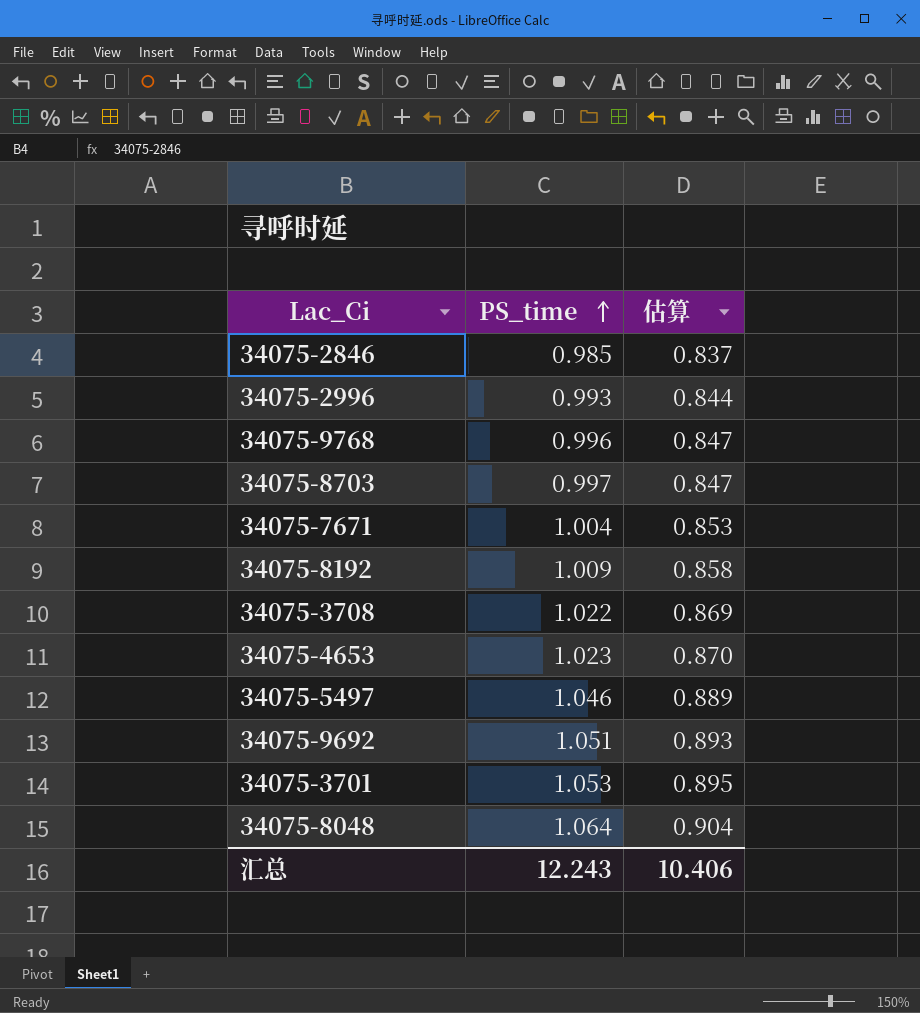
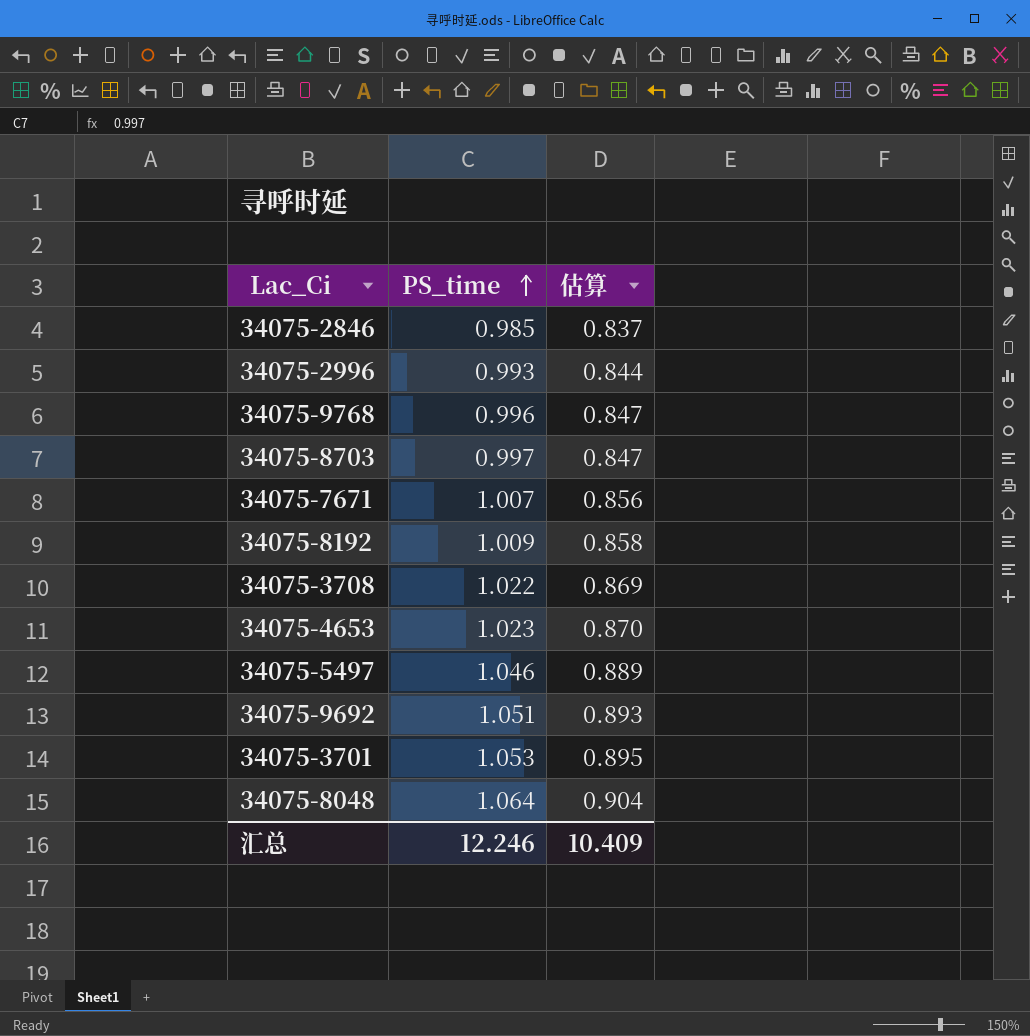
34075-7671 | PS_time: 1.004 -> 1.007
34075-7671 | 估算: 0.853 -> 0.856
汇总 | PS_time: 12.243 -> 12.246
汇总 | 估算: 10.406 -> 10.409

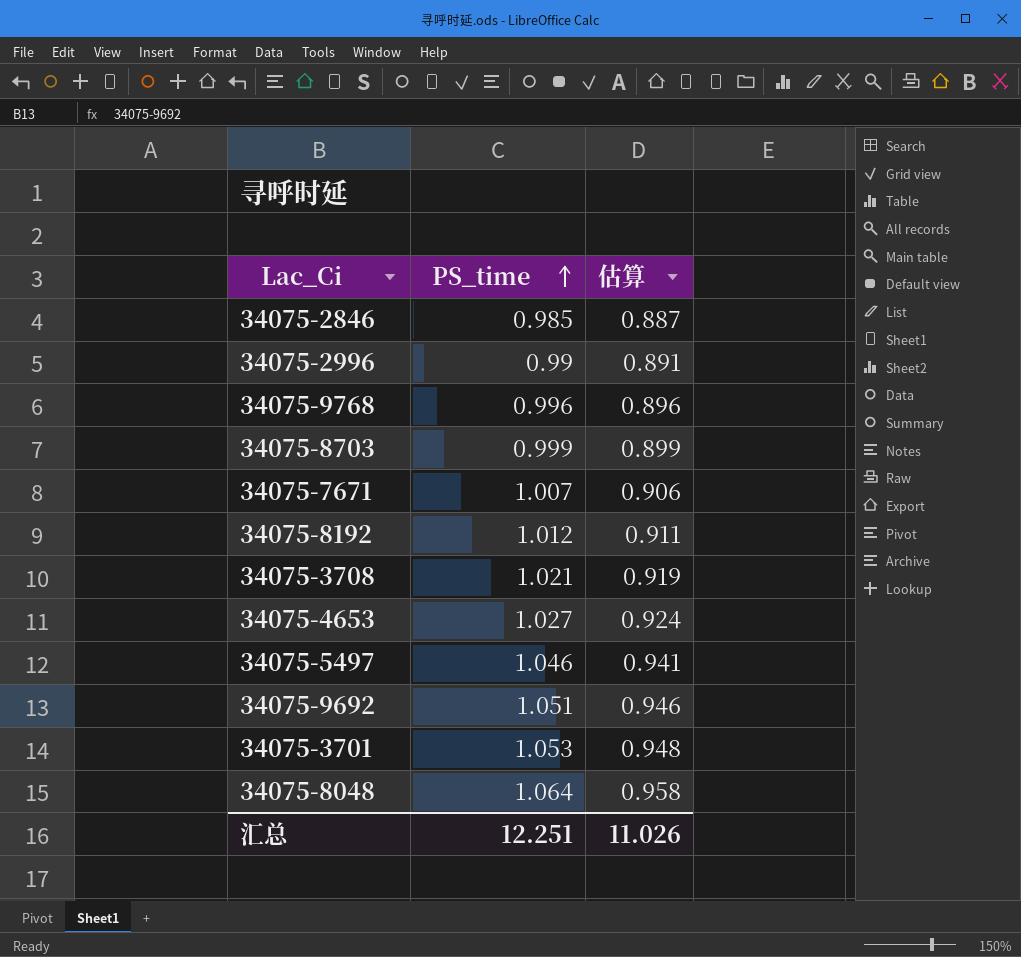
column 估算 | formula: [PS_time] * 0.85 -> [PS_time] * 0.9
34075-2996 | PS_time: 0.993 -> 0.99
34075-8703 | PS_time: 0.997 -> 0.999
34075-8192 | PS_time: 1.009 -> 1.012
34075-3708 | PS_time: 1.022 -> 1.021
34075-4653 | PS_time: 1.023 -> 1.027
汇总 | PS_time: 12.246 -> 12.251
汇总 | 估算: 10.409 -> 11.026

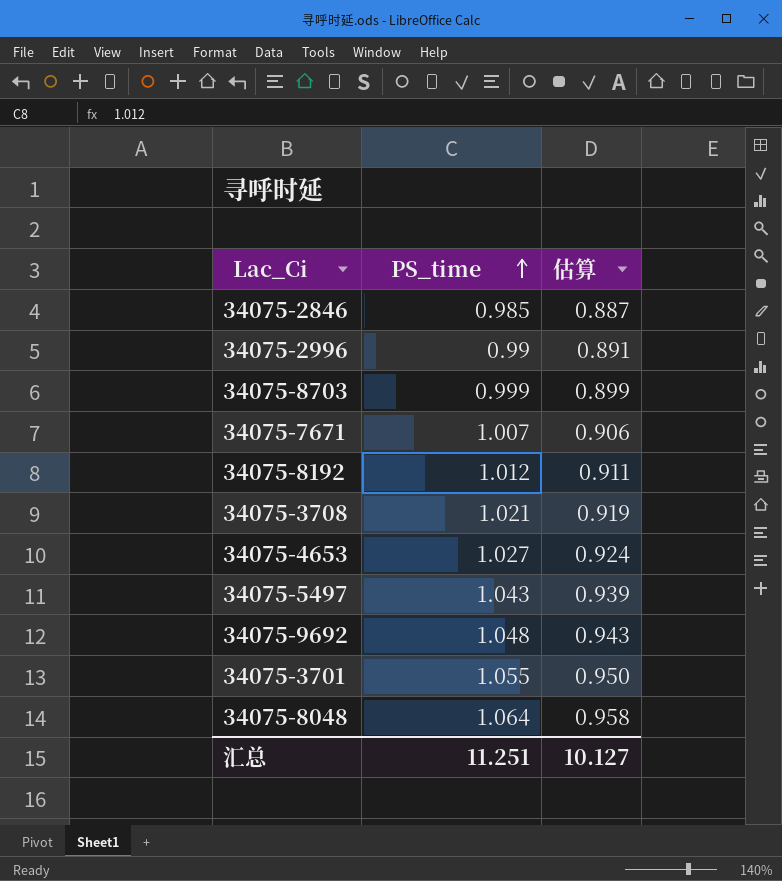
row 34075-9768: 0.996 | 0.896 -> none
34075-5497 | PS_time: 1.046 -> 1.043
34075-5497 | 估算: 0.941 -> 0.939
34075-9692 | PS_time: 1.051 -> 1.048
34075-9692 | 估算: 0.946 -> 0.943
34075-3701 | PS_time: 1.053 -> 1.055
34075-3701 | 估算: 0.948 -> 0.950
汇总 | PS_time: 12.251 -> 11.251
汇总 | 估算: 11.026 -> 10.127

